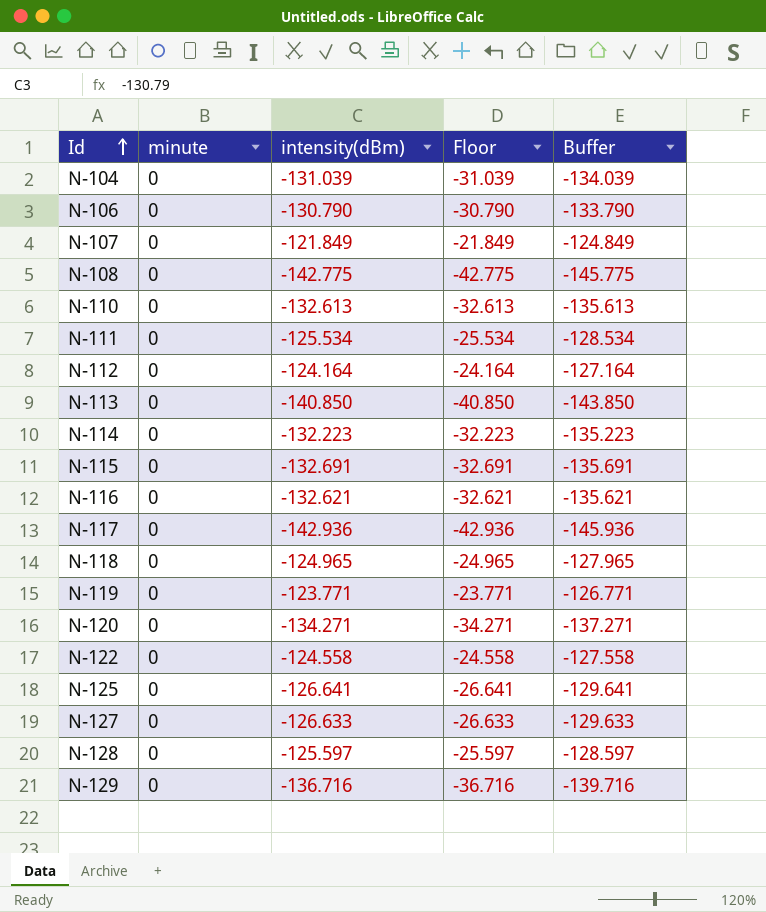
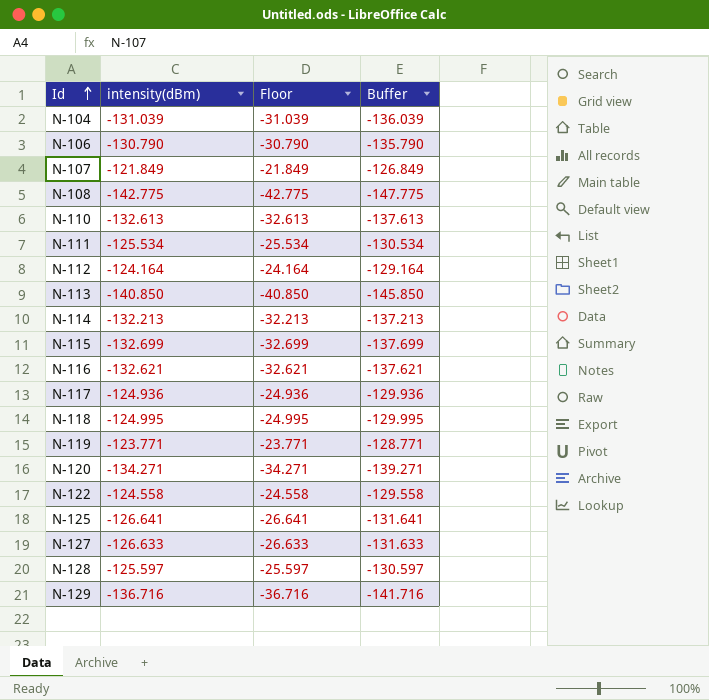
column minute | position: 2 -> none
column Buffer | formula: [intensity(dBm)] - 3 -> [intensity(dBm)] - 5
N-114 | intensity(dBm): -132.223 -> -132.213
N-114 | Floor: -32.223 -> -32.213
N-115 | intensity(dBm): -132.691 -> -132.699
N-115 | Floor: -32.691 -> -32.699
N-117 | intensity(dBm): -142.936 -> -124.936
N-117 | Floor: -42.936 -> -24.936
N-118 | intensity(dBm): -124.965 -> -124.995
N-118 | Floor: -24.965 -> -24.995

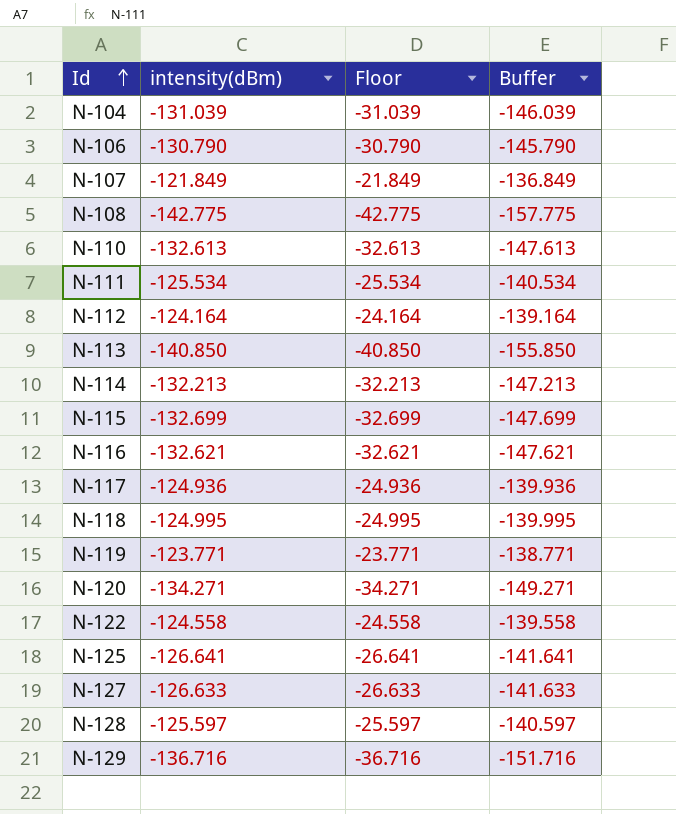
column Buffer | formula: [intensity(dBm)] - 5 -> [intensity(dBm)] - 15

